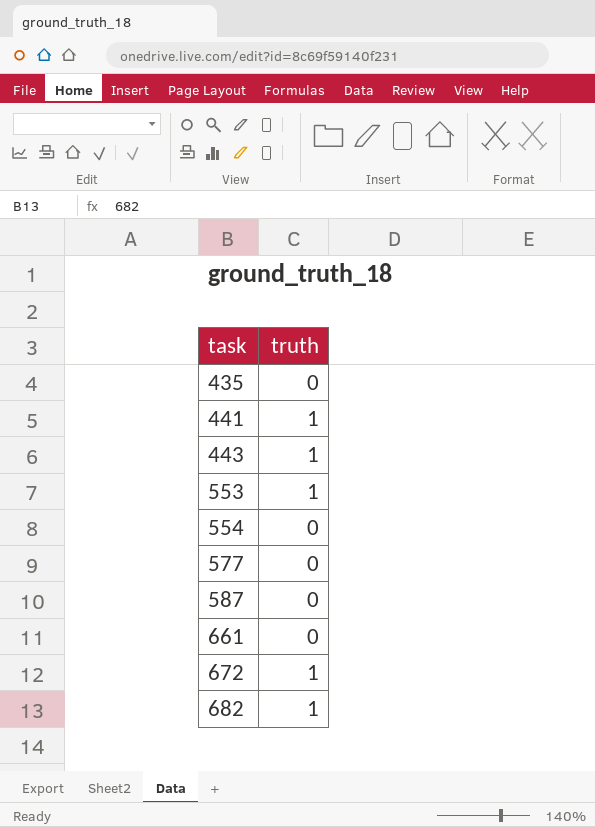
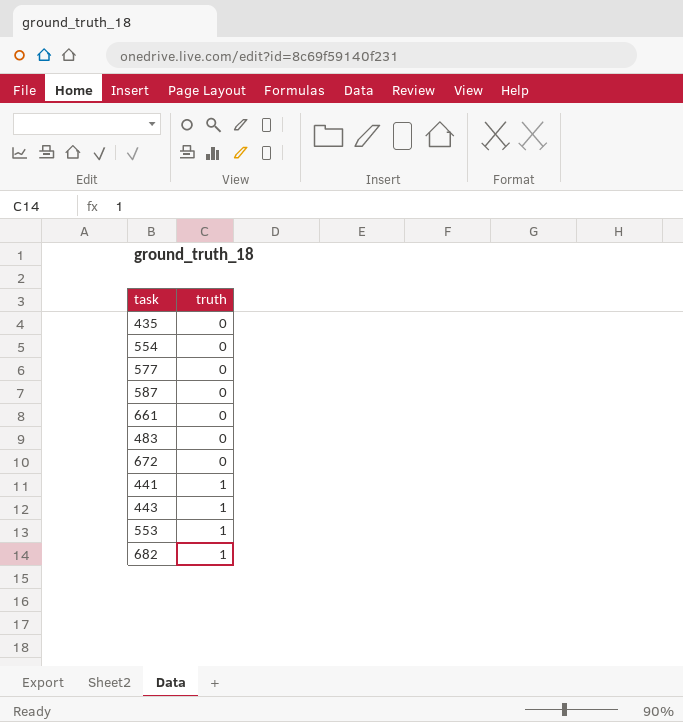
row order: task ascending -> truth ascending
row 483: none -> 0
672 | truth: 1 -> 0

